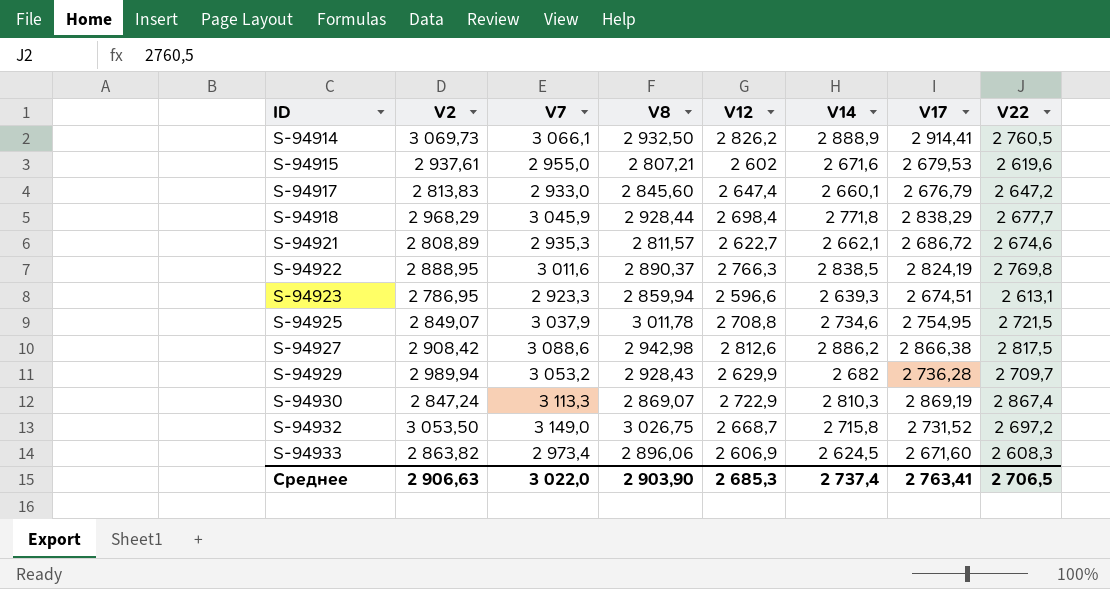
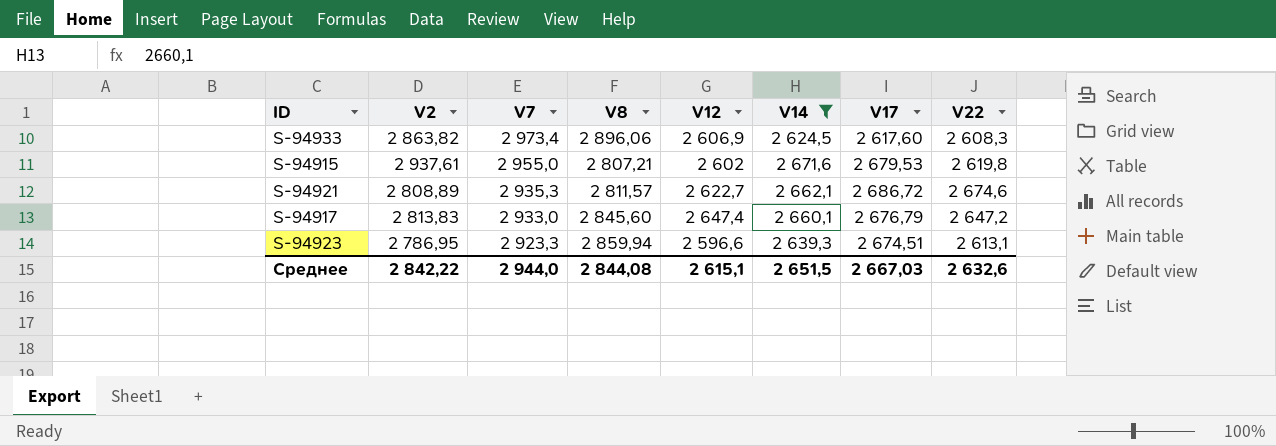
filter: none -> V14 <= 2 671,6
row order: ID ascending -> V7 descending
S-94933 | V17: 2 671,60 -> 2 617,60
S-94915 | V22: 2 619,6 -> 2 619,8
Среднее | V2: 2 906,63 -> 2 842,22
Среднее | V7: 3 022,0 -> 2 944,0
Среднее | V8: 2 903,90 -> 2 844,08
Среднее | V12: 2 685,3 -> 2 615,1
Среднее | V14: 2 737,4 -> 2 651,5
Среднее | V17: 2 763,41 -> 2 667,03
Среднее | V22: 2 706,5 -> 2 632,6

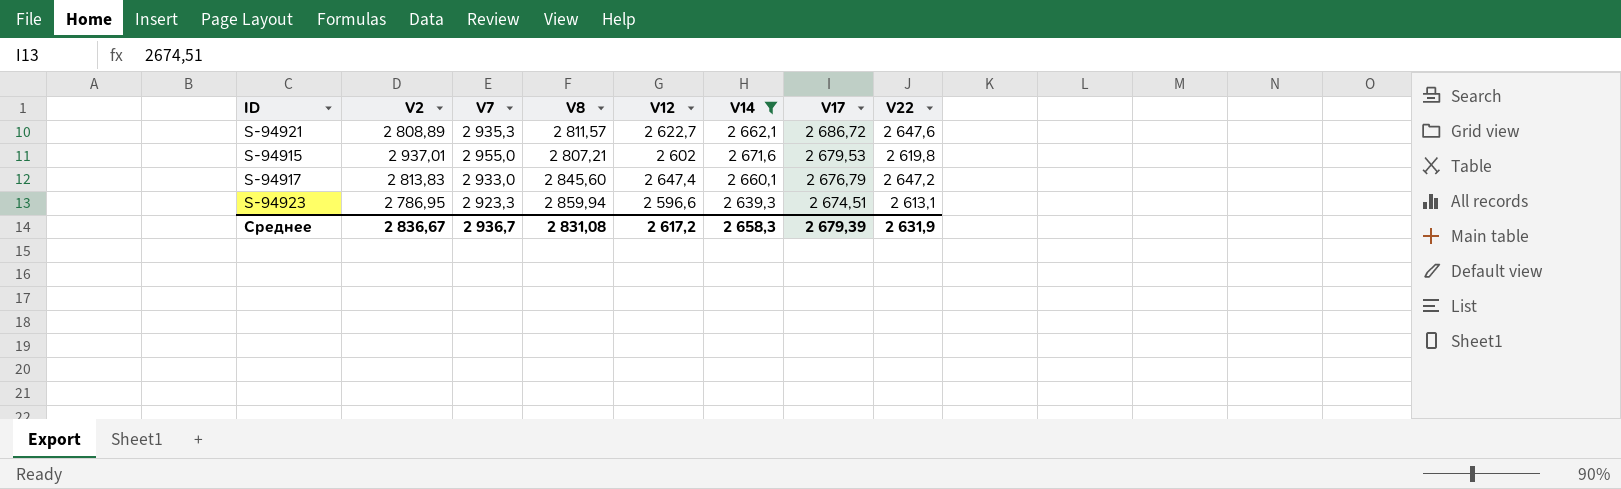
row order: V7 descending -> V17 descending
row S-94933: 2 863,82 | 2 973,4 | 2 896,06 | 2 606,9 | 2 624,5 | 2 617,60 | 2 608,3 -> none
S-94921 | V22: 2 674,6 -> 2 647,6
S-94915 | V2: 2 937,61 -> 2 937,01
Среднее | V2: 2 842,22 -> 2 836,67
Среднее | V7: 2 944,0 -> 2 936,7
Среднее | V8: 2 844,08 -> 2 831,08
Среднее | V12: 2 615,1 -> 2 617,2
Среднее | V14: 2 651,5 -> 2 658,3
Среднее | V17: 2 667,03 -> 2 679,39
Среднее | V22: 2 632,6 -> 2 631,9

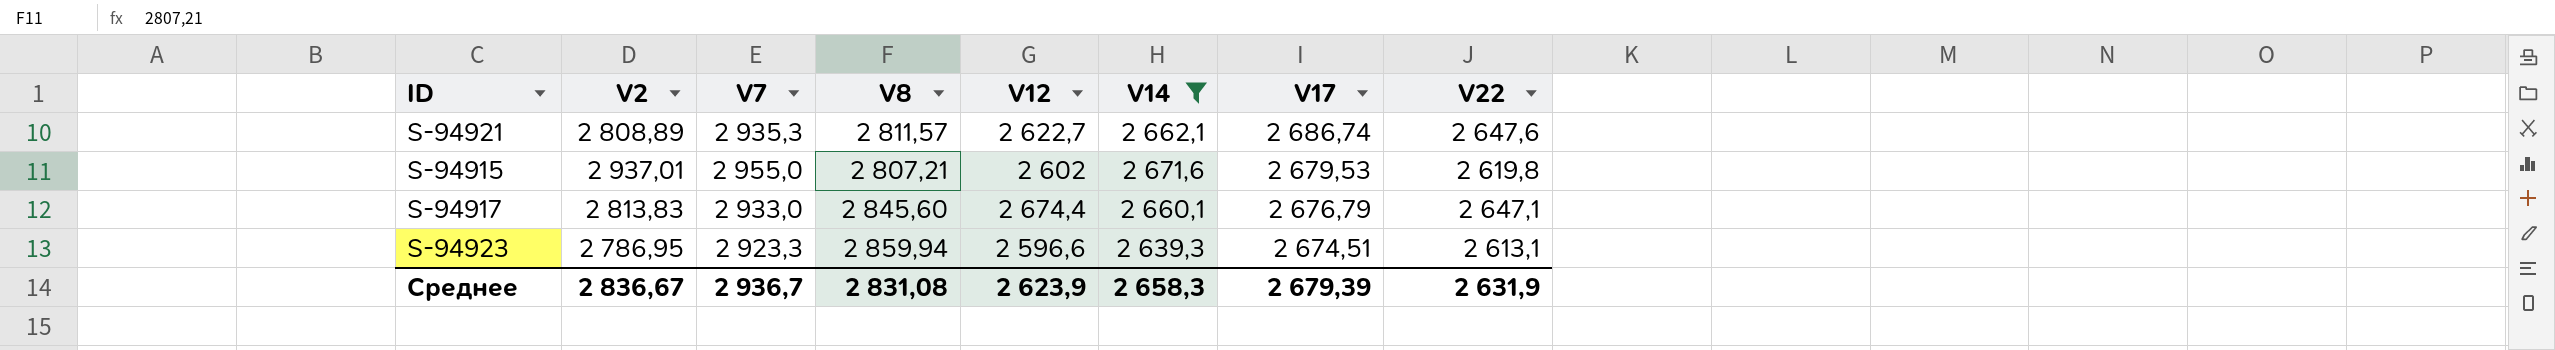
S-94921 | V17: 2 686,72 -> 2 686,74
S-94917 | V12: 2 647,4 -> 2 674,4
S-94917 | V22: 2 647,2 -> 2 647,1
Среднее | V12: 2 617,2 -> 2 623,9

